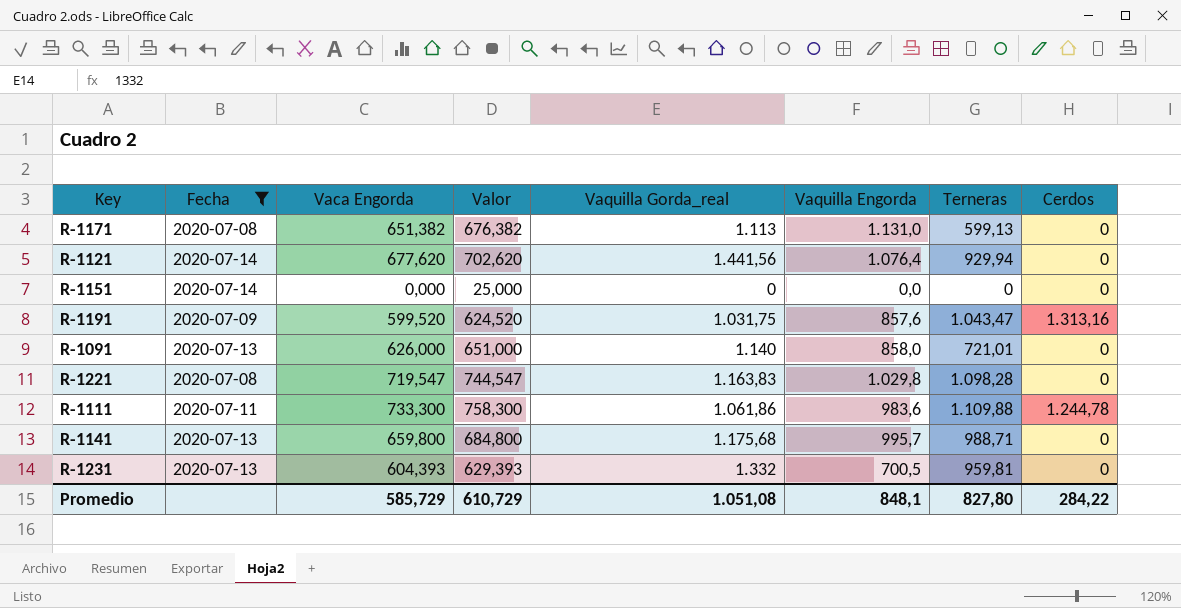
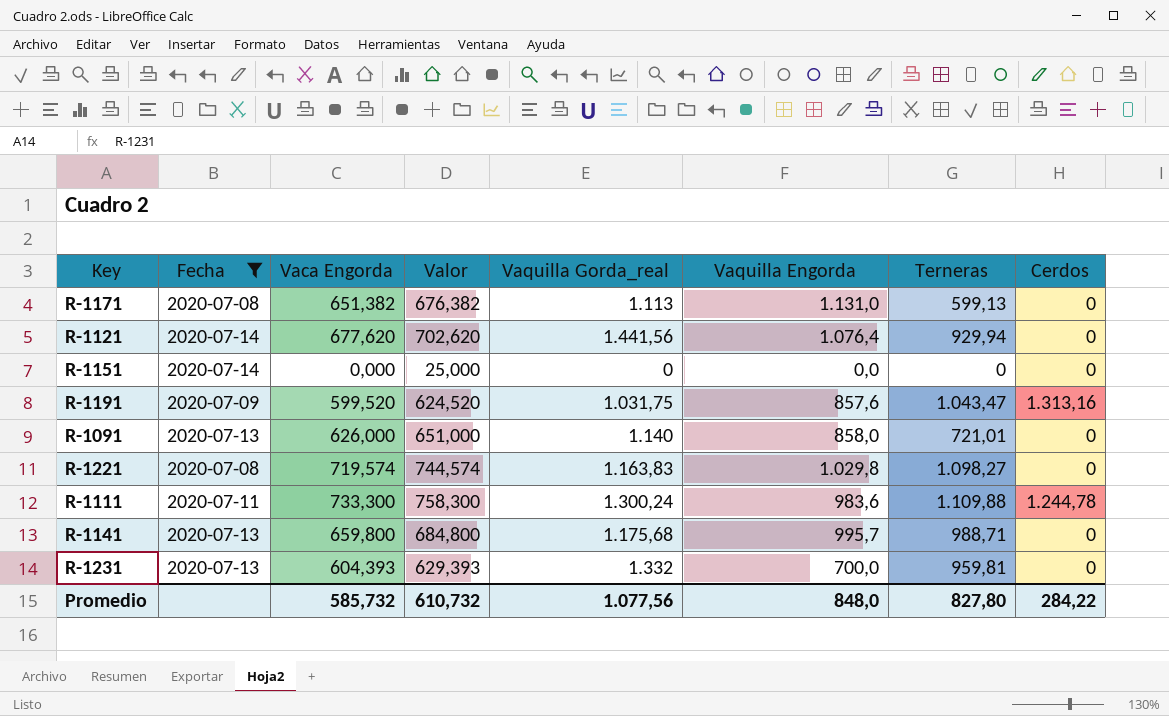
R-1221 | Vaca Engorda: 719,547 -> 719,574
R-1221 | Valor: 744,547 -> 744,574
R-1221 | Terneras: 1.098,28 -> 1.098,27
R-1111 | Vaquilla Gorda_real: 1.061,86 -> 1.300,24
R-1231 | Vaquilla Engorda: 700,5 -> 700,0
Promedio | Vaca Engorda: 585,729 -> 585,732
Promedio | Valor: 610,729 -> 610,732
Promedio | Vaquilla Gorda_real: 1.051,08 -> 1.077,56
Promedio | Vaquilla Engorda: 848,1 -> 848,0

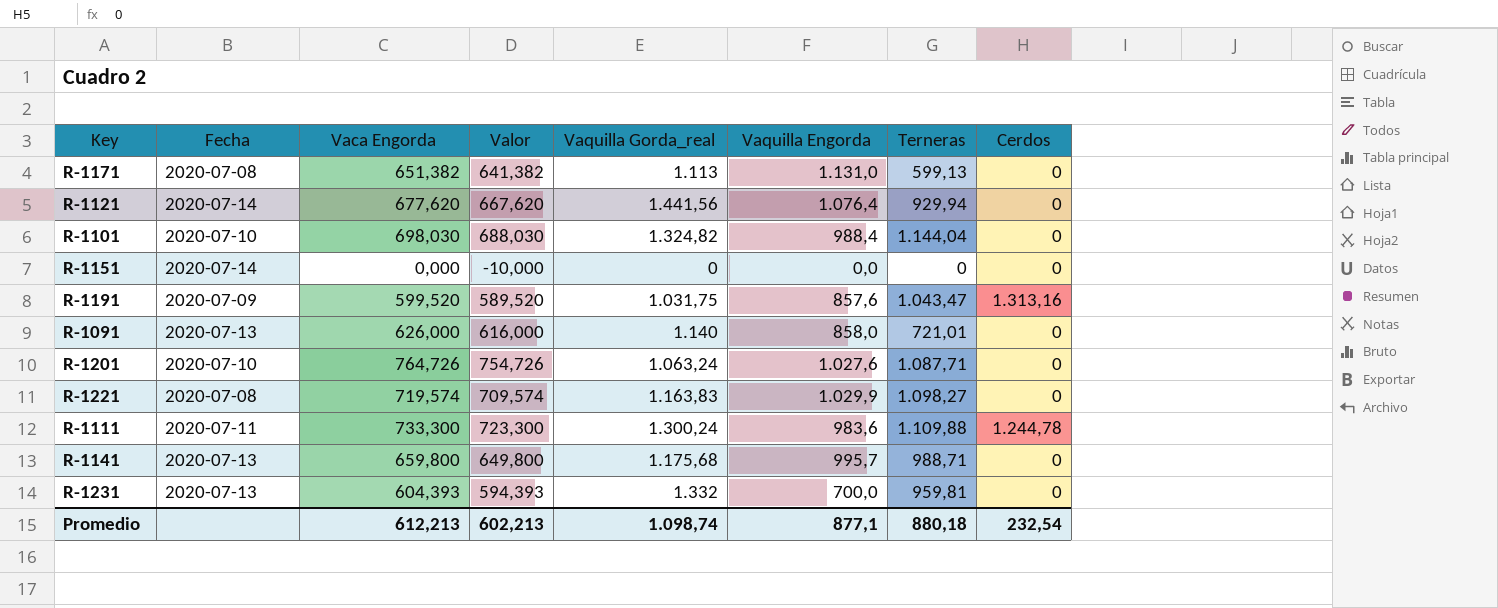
filter: Fecha != 2020-07-10 -> none
column Valor | formula: [Vaca Engorda] + 25 -> [Vaca Engorda] - 10
R-1221 | Vaquilla Engorda: 1.029,8 -> 1.029,9
Promedio | Vaca Engorda: 585,732 -> 612,213
Promedio | Valor: 610,732 -> 602,213
Promedio | Vaquilla Gorda_real: 1.077,56 -> 1.098,74
Promedio | Vaquilla Engorda: 848,0 -> 877,1
Promedio | Terneras: 827,80 -> 880,18
Promedio | Cerdos: 284,22 -> 232,54

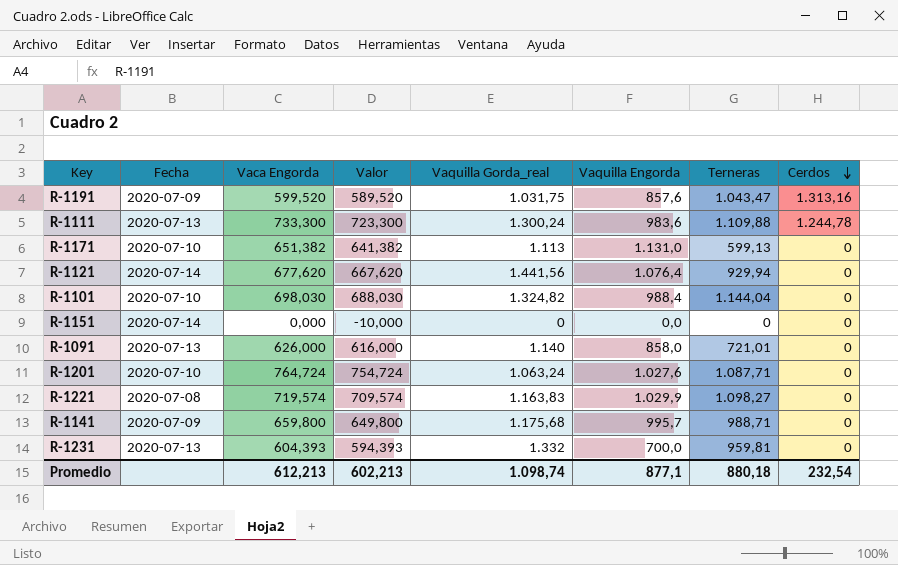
row order: none -> Cerdos descending
R-1111 | Fecha: 2020-07-11 -> 2020-07-13
R-1171 | Fecha: 2020-07-08 -> 2020-07-10
R-1201 | Vaca Engorda: 764,726 -> 764,724
R-1201 | Valor: 754,726 -> 754,724
R-1141 | Fecha: 2020-07-13 -> 2020-07-09

